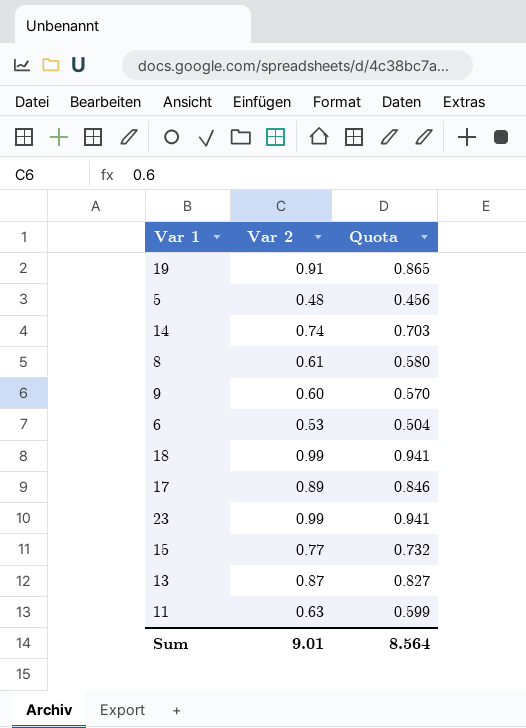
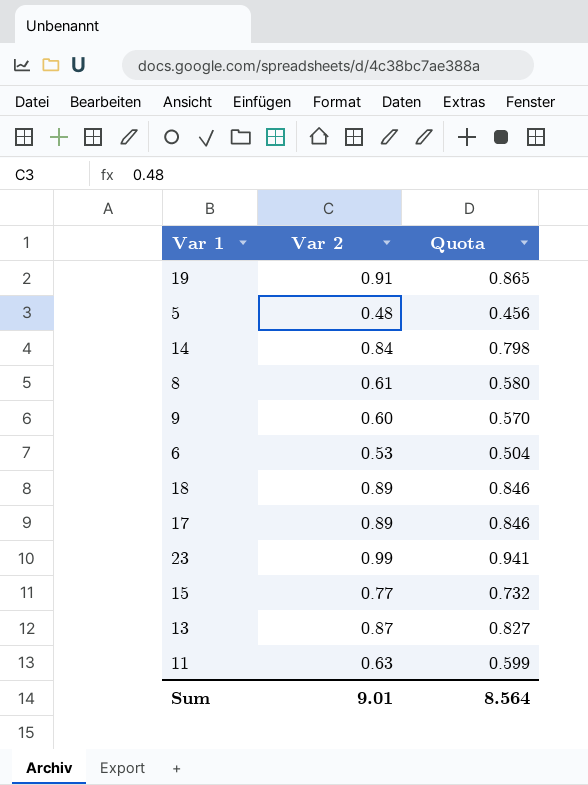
14 | Var 2: 0.74 -> 0.84
14 | Quota: 0.703 -> 0.798
18 | Var 2: 0.99 -> 0.89
18 | Quota: 0.941 -> 0.846

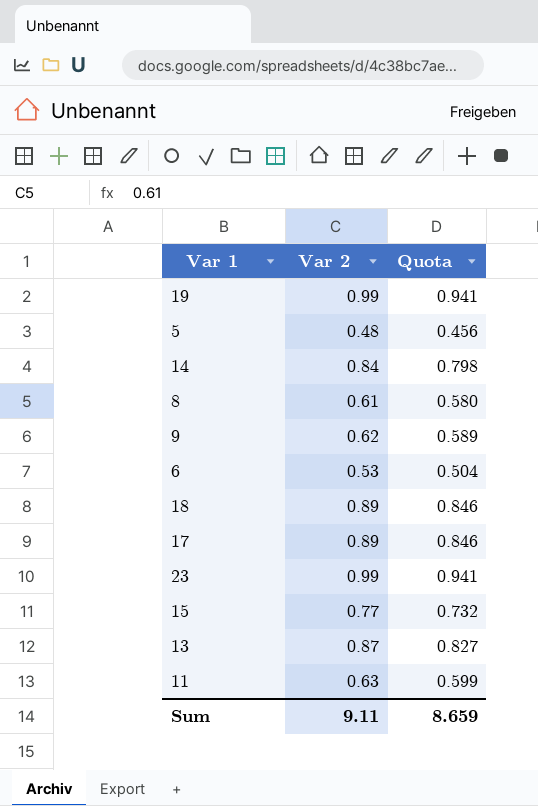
19 | Var 2: 0.91 -> 0.99
19 | Quota: 0.865 -> 0.941
9 | Var 2: 0.60 -> 0.62
9 | Quota: 0.570 -> 0.589
Sum | Var 2: 9.01 -> 9.11
Sum | Quota: 8.564 -> 8.659

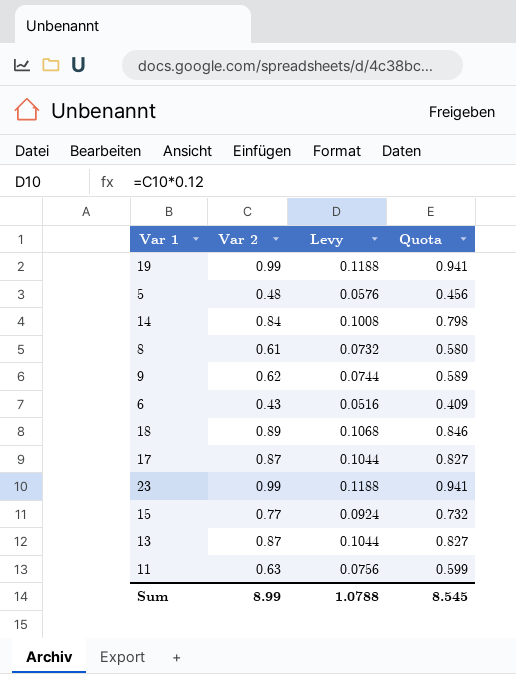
column Levy | formula: none -> [Var 2] * 0.12
6 | Var 2: 0.53 -> 0.43
6 | Quota: 0.504 -> 0.409
17 | Var 2: 0.89 -> 0.87
17 | Quota: 0.846 -> 0.827
Sum | Var 2: 9.11 -> 8.99
Sum | Quota: 8.659 -> 8.545

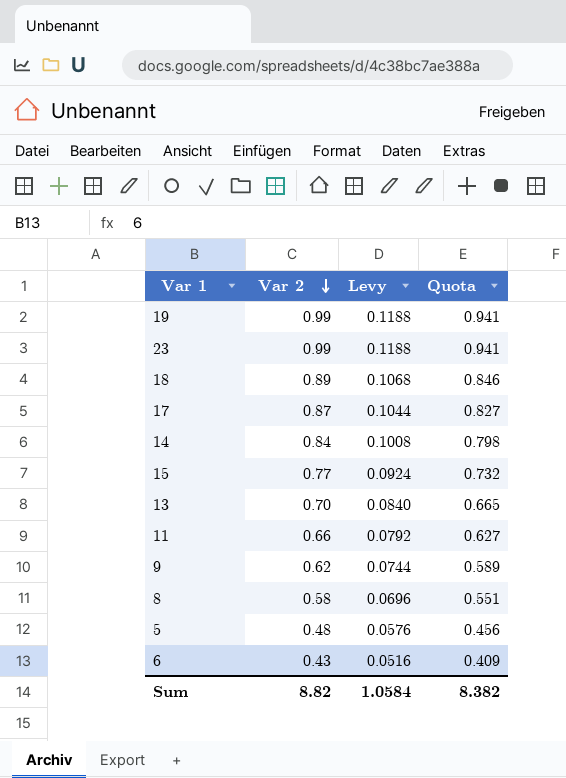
row order: none -> Var 2 descending
13 | Var 2: 0.87 -> 0.70
13 | Levy: 0.1044 -> 0.0840
13 | Quota: 0.827 -> 0.665
11 | Var 2: 0.63 -> 0.66
11 | Levy: 0.0756 -> 0.0792
11 | Quota: 0.599 -> 0.627
8 | Var 2: 0.61 -> 0.58
8 | Levy: 0.0732 -> 0.0696
8 | Quota: 0.580 -> 0.551
Sum | Var 2: 8.99 -> 8.82
Sum | Levy: 1.0788 -> 1.0584
Sum | Quota: 8.545 -> 8.382

